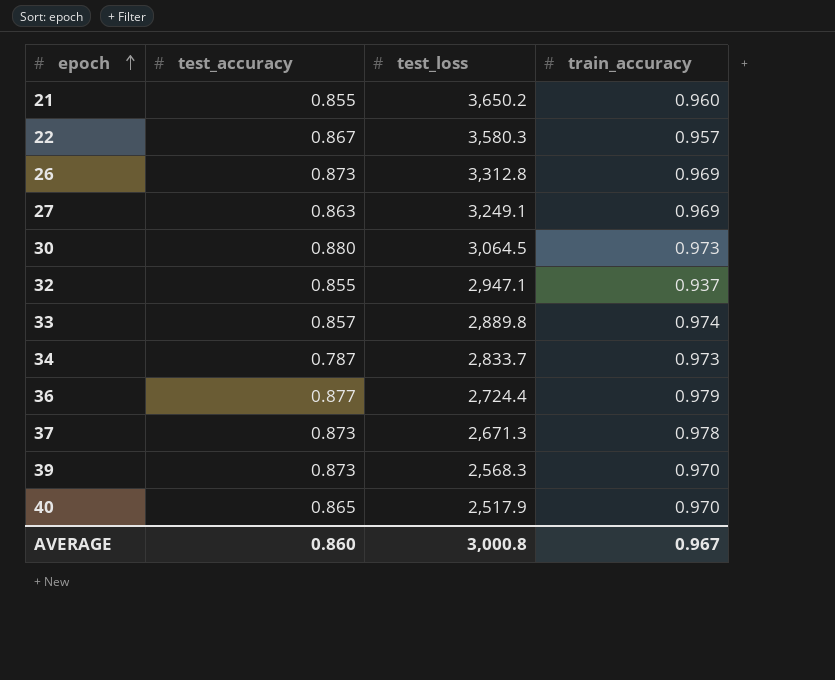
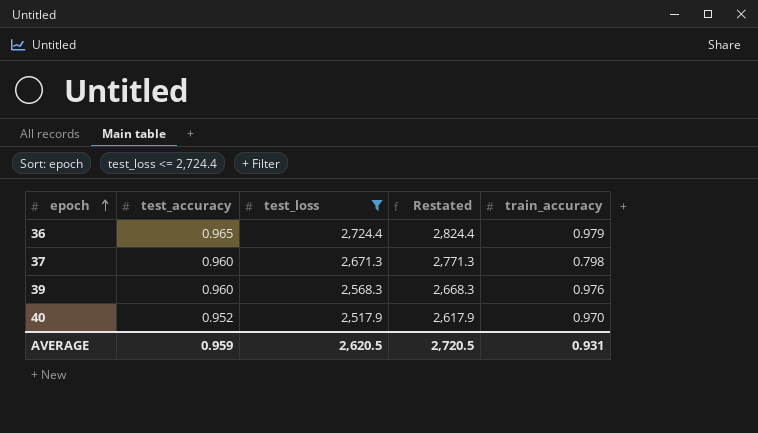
filter: none -> test_loss <= 2,724.4
column Restated | formula: none -> [test_loss] + 100
36 | test_accuracy: 0.877 -> 0.965
37 | test_accuracy: 0.873 -> 0.960
37 | train_accuracy: 0.978 -> 0.798
39 | test_accuracy: 0.873 -> 0.960
39 | train_accuracy: 0.970 -> 0.976
40 | test_accuracy: 0.865 -> 0.952
AVERAGE | test_accuracy: 0.860 -> 0.959
AVERAGE | test_loss: 3,000.8 -> 2,620.5
AVERAGE | train_accuracy: 0.967 -> 0.931

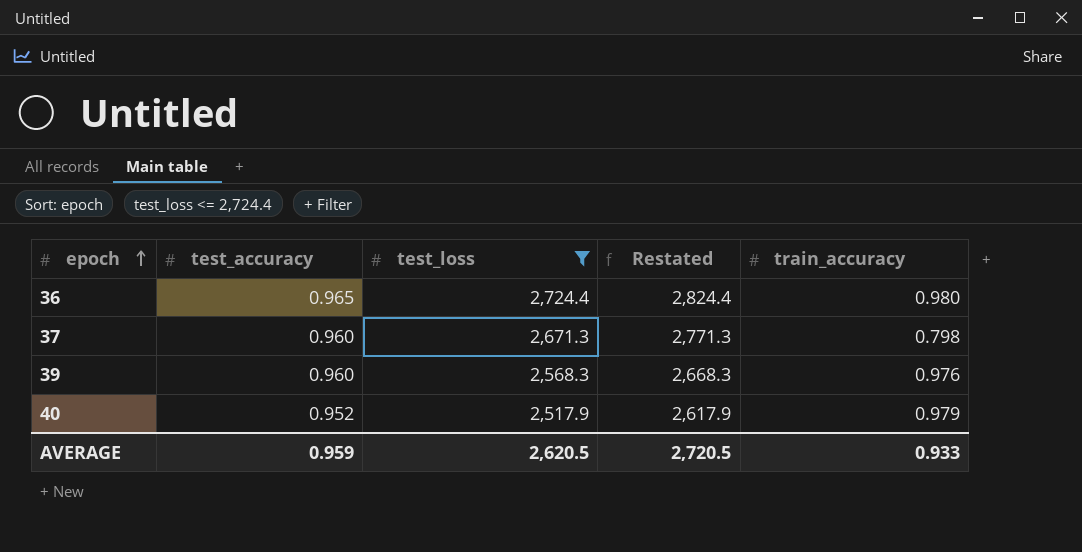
36 | train_accuracy: 0.979 -> 0.980
40 | train_accuracy: 0.970 -> 0.979
AVERAGE | train_accuracy: 0.931 -> 0.933

